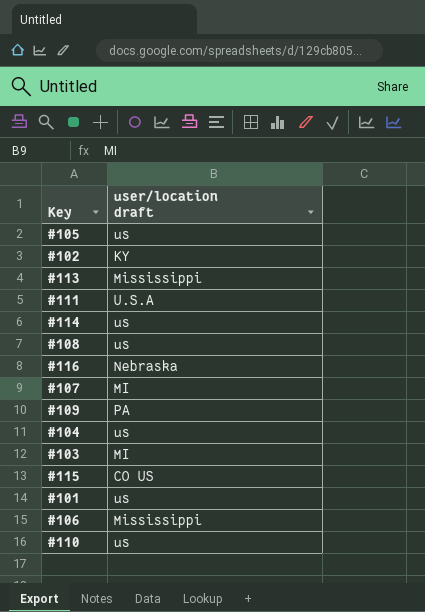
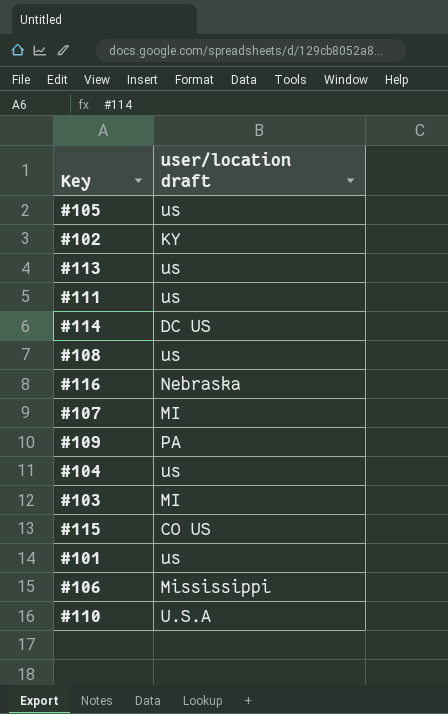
#113 | user/location draft: Mississippi -> us
#111 | user/location draft: U.S.A -> us
#114 | user/location draft: us -> DC US
#110 | user/location draft: us -> U.S.A

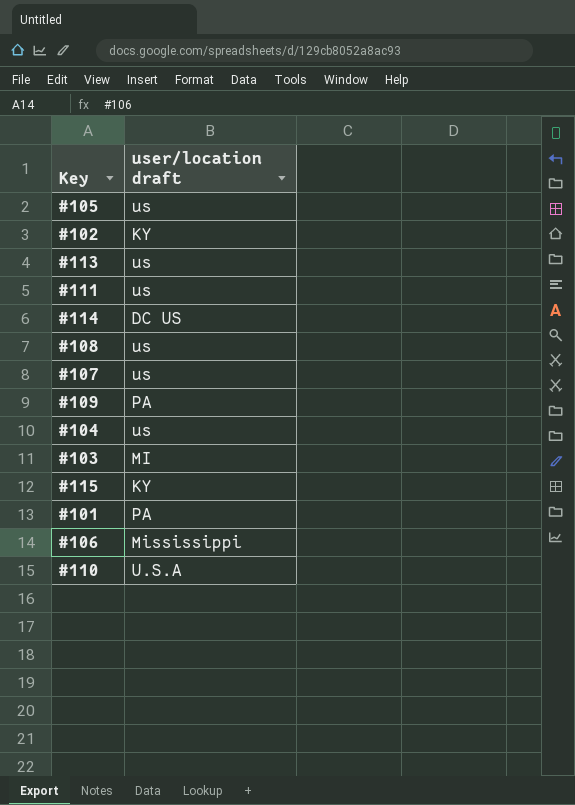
row #116: Nebraska -> none
#107 | user/location draft: MI -> us
#115 | user/location draft: CO US -> KY
#101 | user/location draft: us -> PA

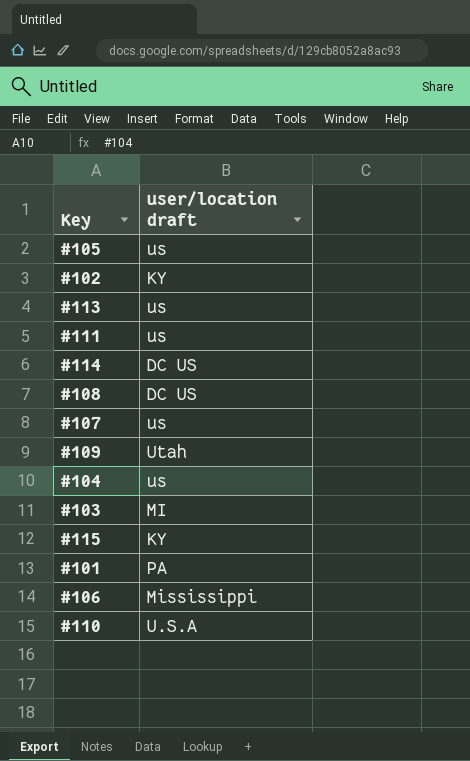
#108 | user/location draft: us -> DC US
#109 | user/location draft: PA -> Utah

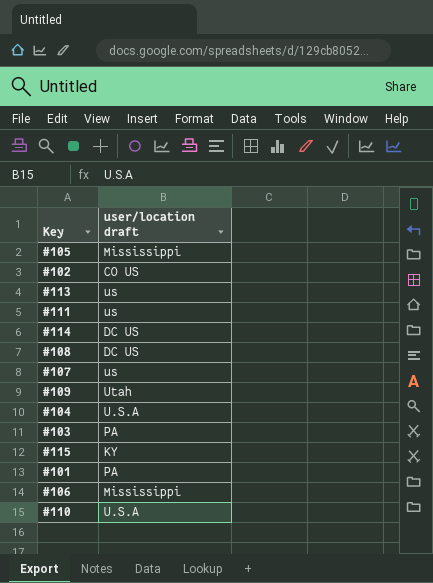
#105 | user/location draft: us -> Mississippi
#102 | user/location draft: KY -> CO US
#104 | user/location draft: us -> U.S.A
#103 | user/location draft: MI -> PA

